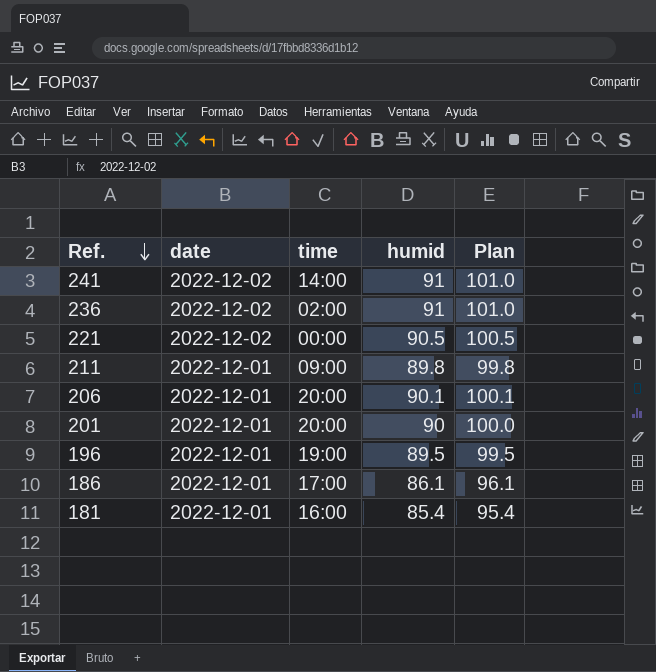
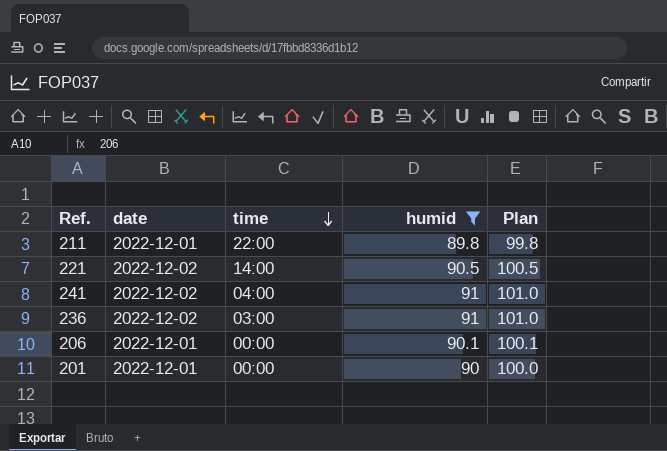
filter: none -> humid >= 89.8
row order: Ref. descending -> time descending
211 | time: 09:00 -> 22:00
221 | time: 00:00 -> 14:00
241 | time: 14:00 -> 04:00
236 | time: 02:00 -> 03:00
206 | time: 20:00 -> 00:00
201 | time: 20:00 -> 00:00

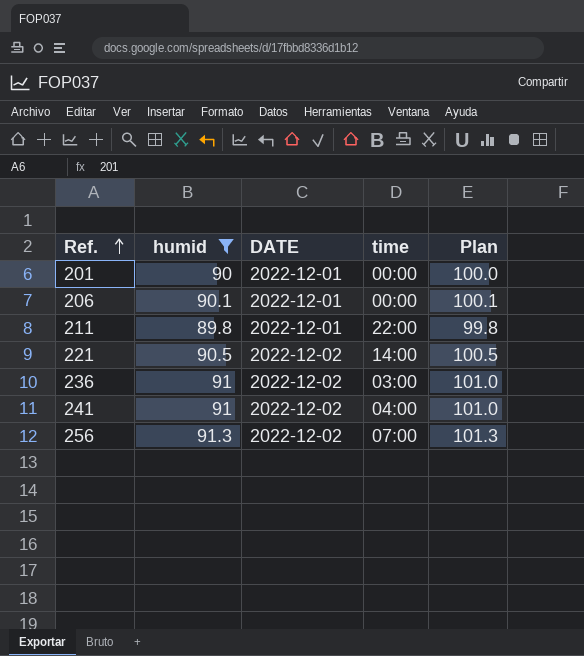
row order: time descending -> Ref. ascending
column humid | position: 4 -> 2
column name: date -> DATE
row 256: none -> 91.3 | 2022-12-02 | 07:00 | 101.3

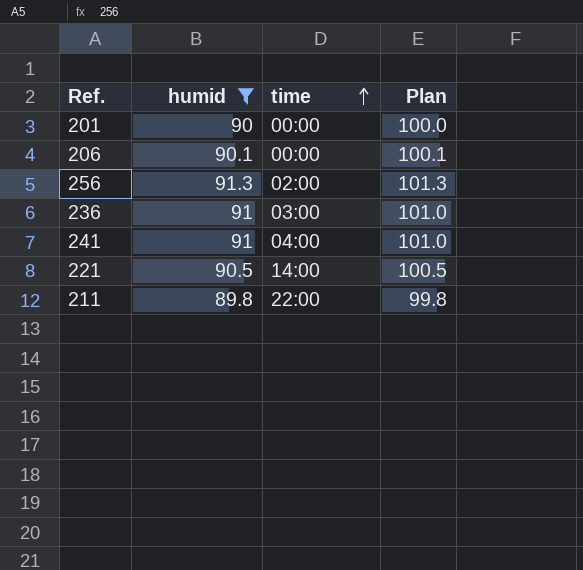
row order: Ref. ascending -> time ascending
column DATE | position: 3 -> none
256 | time: 07:00 -> 02:00

